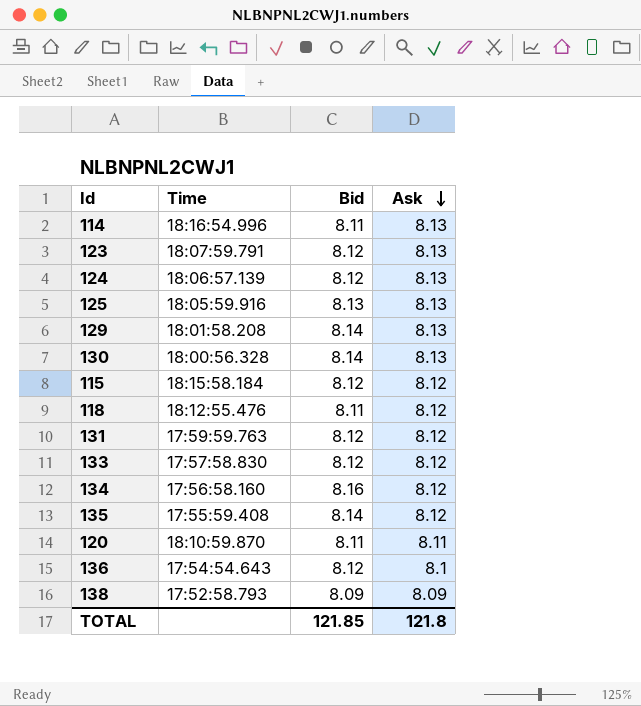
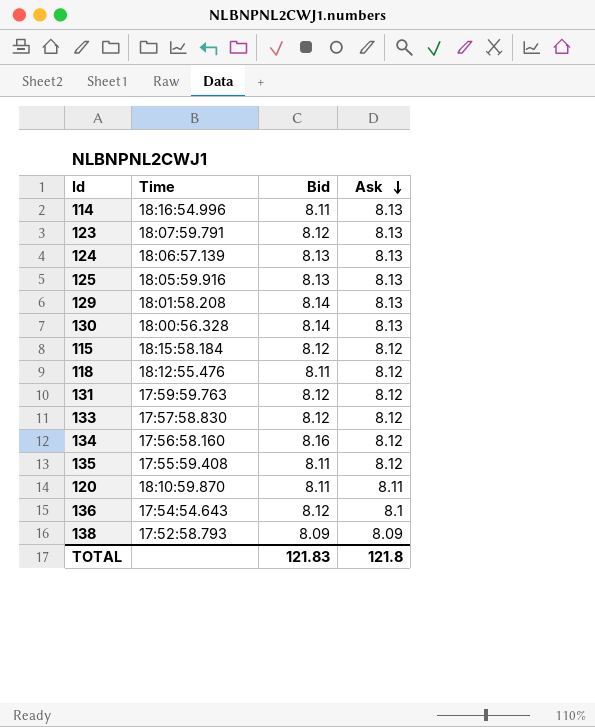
124 | Bid: 8.12 -> 8.13
135 | Bid: 8.14 -> 8.11
TOTAL | Bid: 121.85 -> 121.83

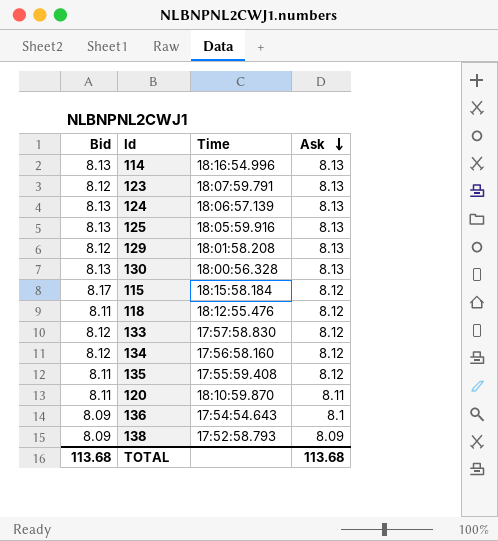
column Bid | position: 3 -> 1
row 131: 17:59:59.763 | 8.12 | 8.12 -> none
114 | Bid: 8.11 -> 8.13
129 | Bid: 8.14 -> 8.12
130 | Bid: 8.14 -> 8.13
115 | Bid: 8.12 -> 8.17
134 | Bid: 8.16 -> 8.12
136 | Bid: 8.12 -> 8.09
TOTAL | Bid: 121.83 -> 113.68
TOTAL | Ask: 121.8 -> 113.68

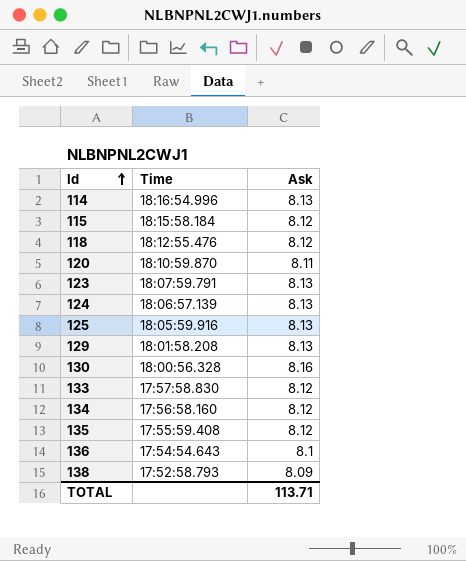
row order: Ask descending -> Id ascending
column Bid | position: 1 -> none
130 | Ask: 8.13 -> 8.16
TOTAL | Ask: 113.68 -> 113.71

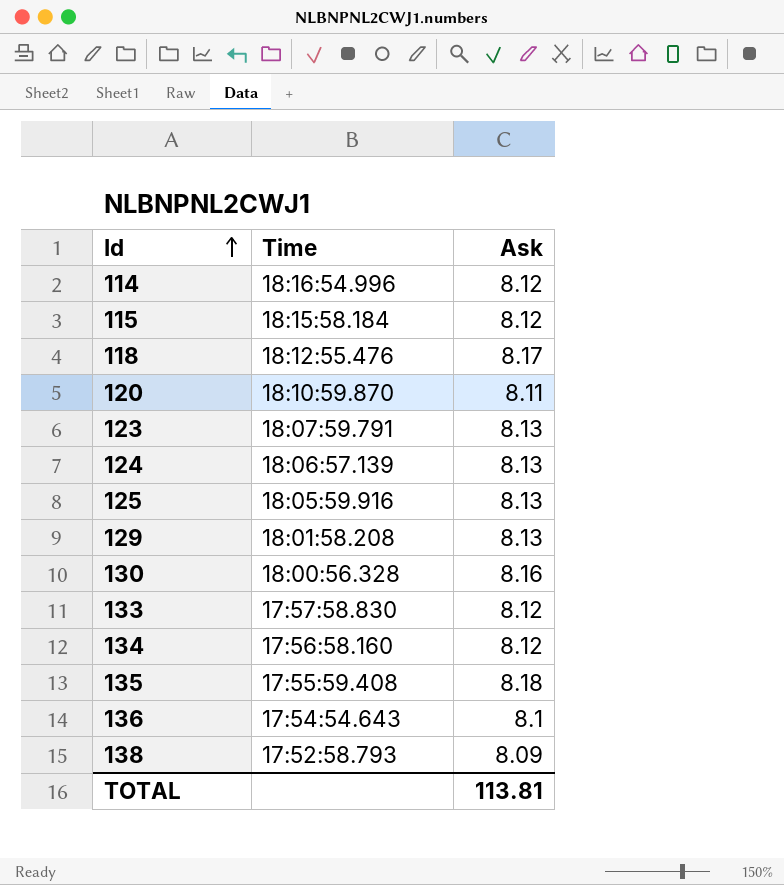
114 | Ask: 8.13 -> 8.12
118 | Ask: 8.12 -> 8.17
135 | Ask: 8.12 -> 8.18
TOTAL | Ask: 113.71 -> 113.81

